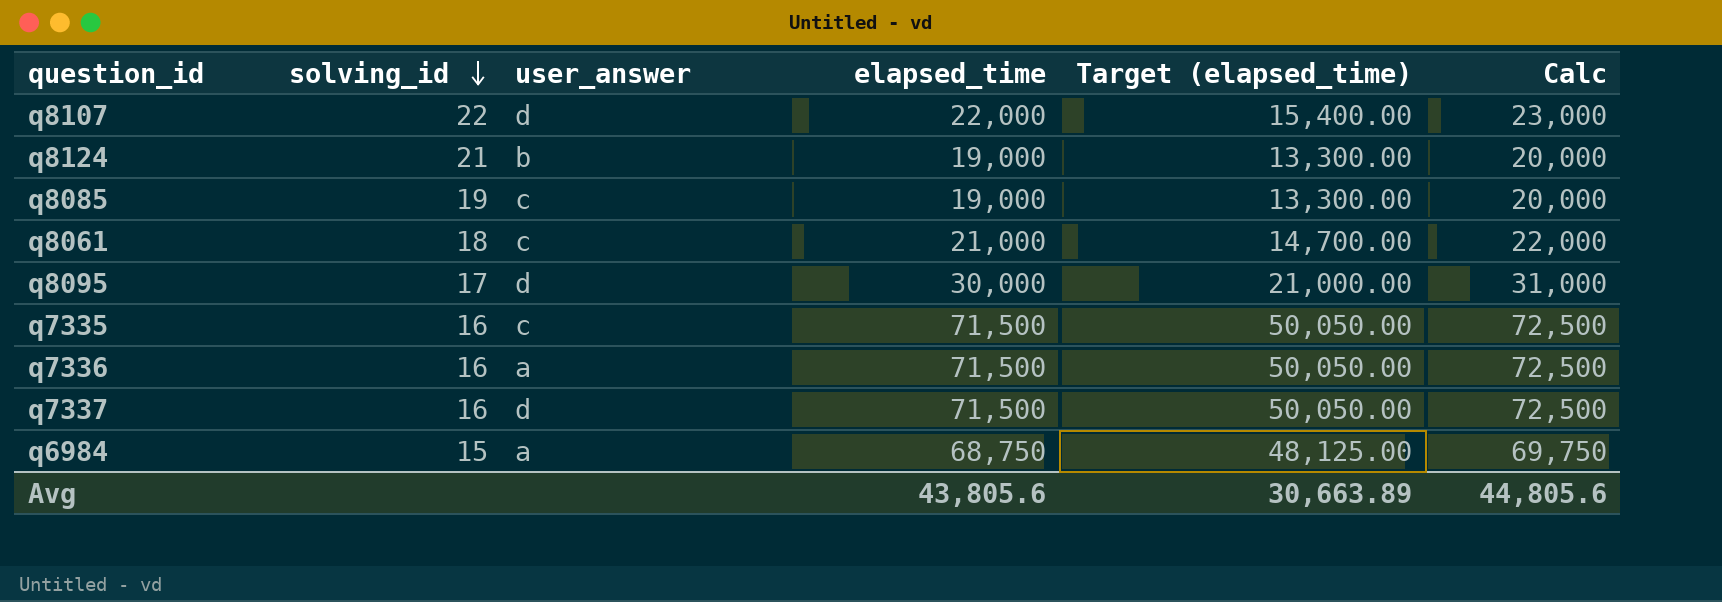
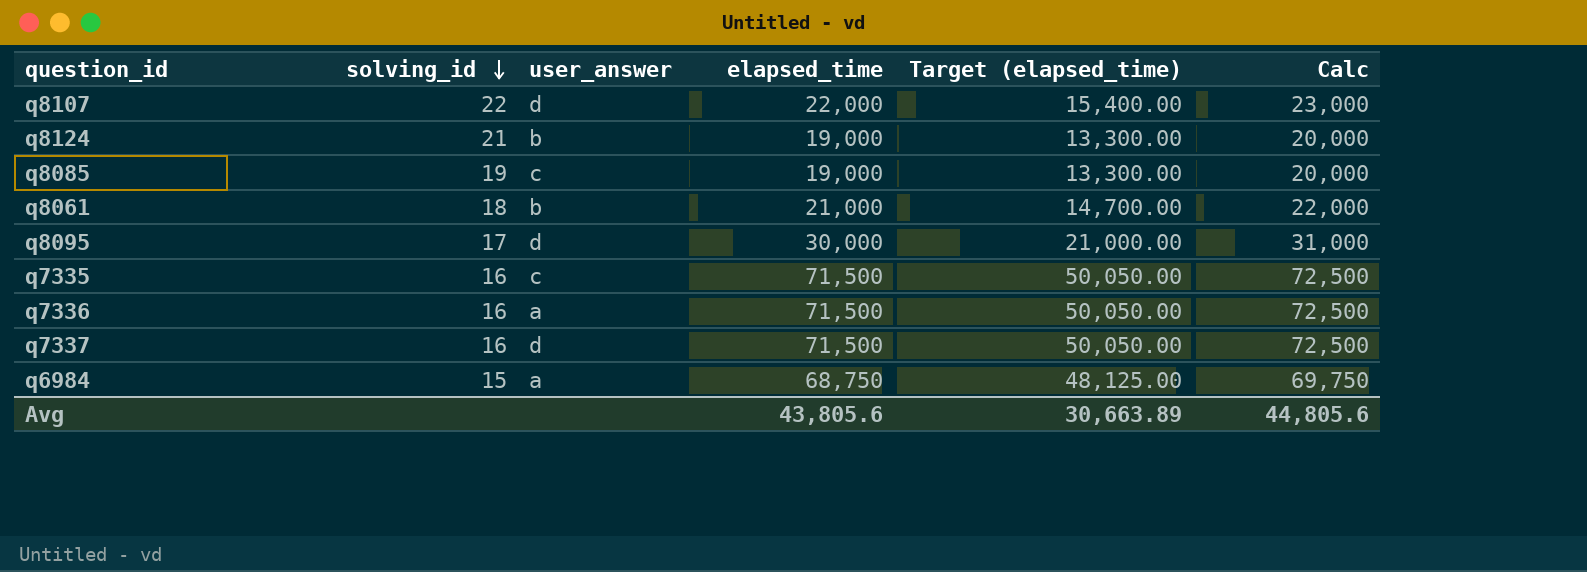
q8061 | user_answer: c -> b

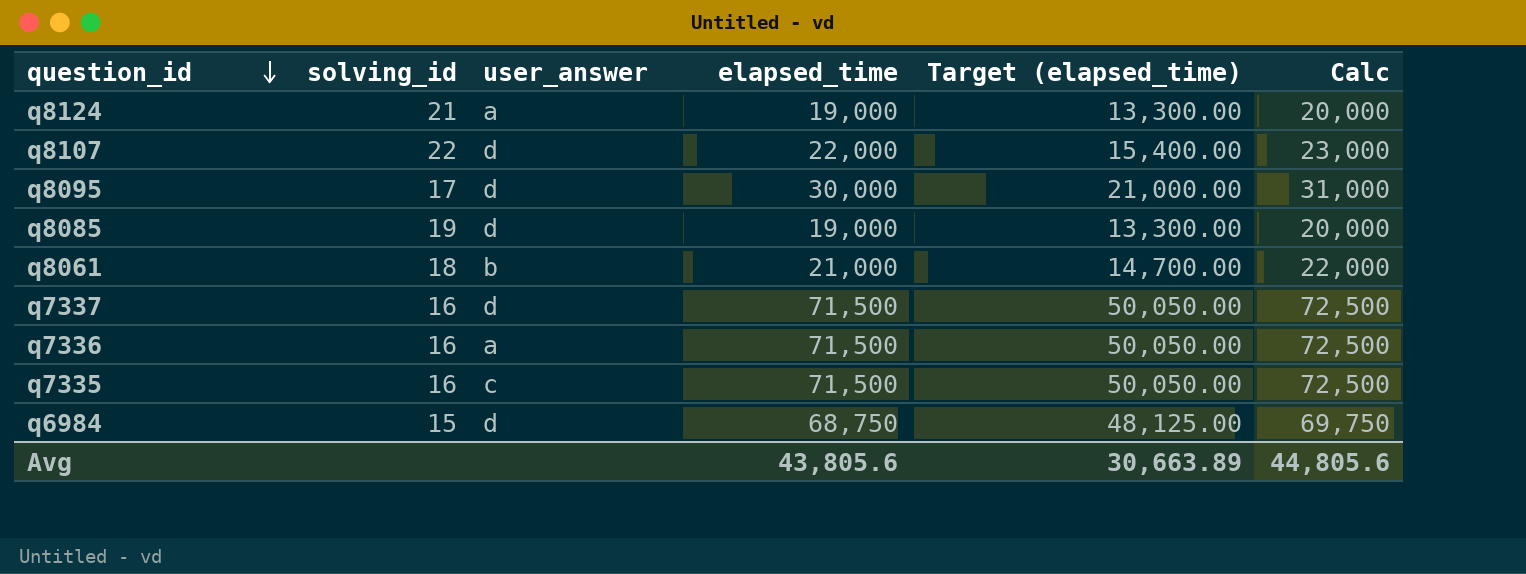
row order: solving_id descending -> question_id descending
q8124 | user_answer: b -> a
q8085 | user_answer: c -> d
q6984 | user_answer: a -> d

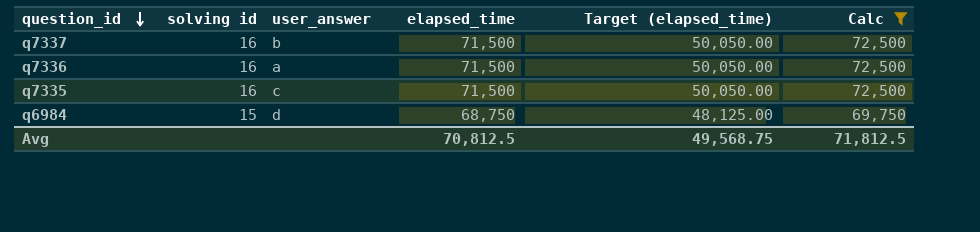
filter: none -> Calc >= 69,750
column name: solving_id -> solving id
q7337 | user_answer: d -> b
Avg | elapsed_time: 43,805.6 -> 70,812.5
Avg | Target (elapsed_time): 30,663.89 -> 49,568.75
Avg | Calc: 44,805.6 -> 71,812.5

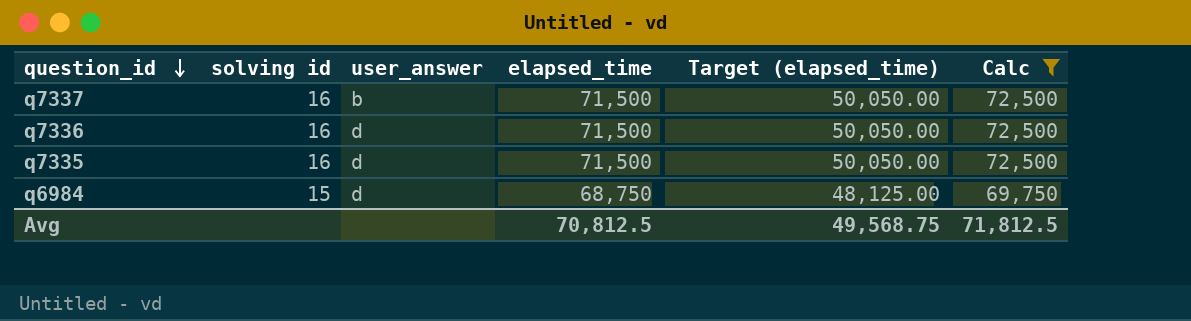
q7336 | user_answer: a -> d
q7335 | user_answer: c -> d

